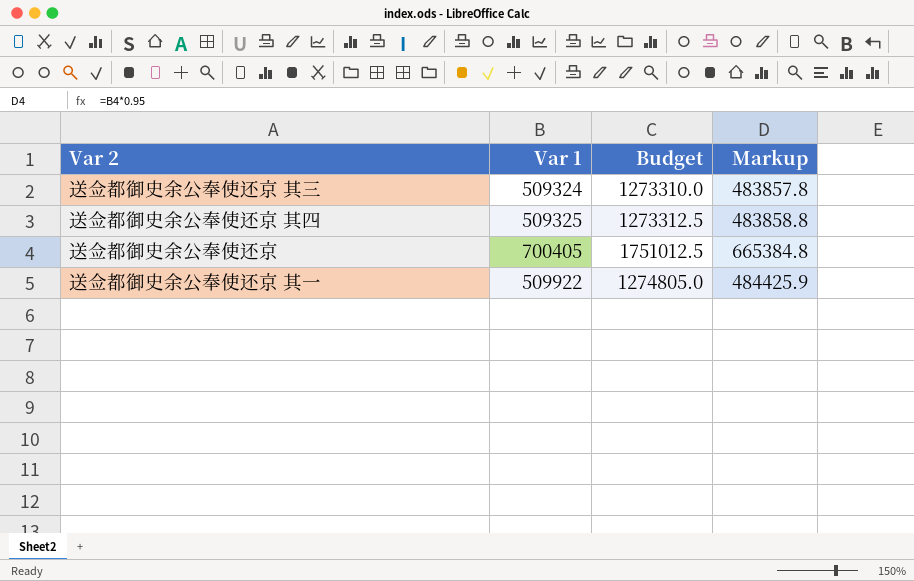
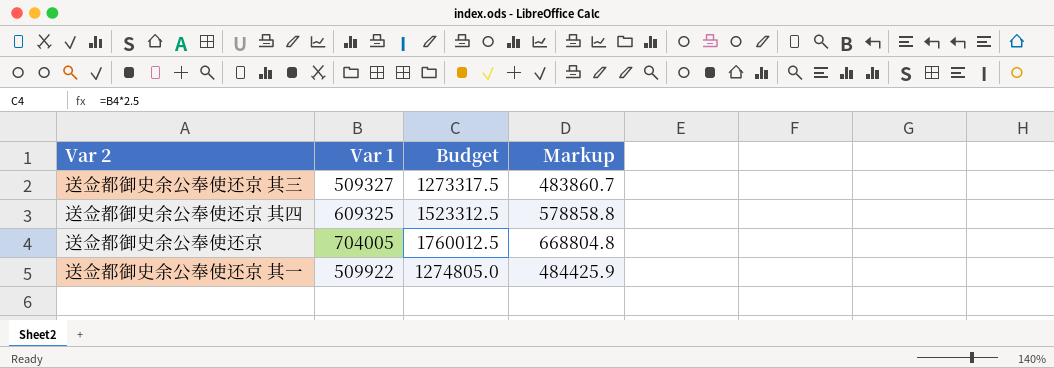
送佥都御史余公奉使还京 其三 | Var 1: 509324 -> 509327
送佥都御史余公奉使还京 其三 | Budget: 1273310.0 -> 1273317.5
送佥都御史余公奉使还京 其三 | Markup: 483857.8 -> 483860.7
送佥都御史余公奉使还京 其四 | Var 1: 509325 -> 609325
送佥都御史余公奉使还京 其四 | Budget: 1273312.5 -> 1523312.5
送佥都御史余公奉使还京 其四 | Markup: 483858.8 -> 578858.8
送佥都御史余公奉使还京 | Var 1: 700405 -> 704005
送佥都御史余公奉使还京 | Budget: 1751012.5 -> 1760012.5
送佥都御史余公奉使还京 | Markup: 665384.8 -> 668804.8

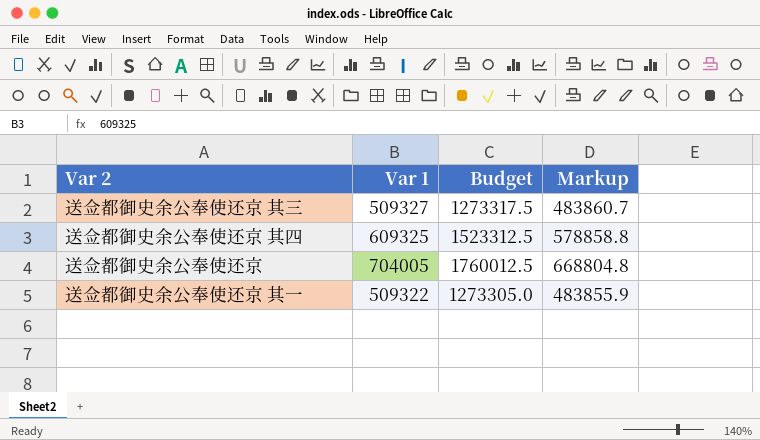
送佥都御史余公奉使还京 其一 | Var 1: 509922 -> 509322
送佥都御史余公奉使还京 其一 | Budget: 1274805.0 -> 1273305.0
送佥都御史余公奉使还京 其一 | Markup: 484425.9 -> 483855.9

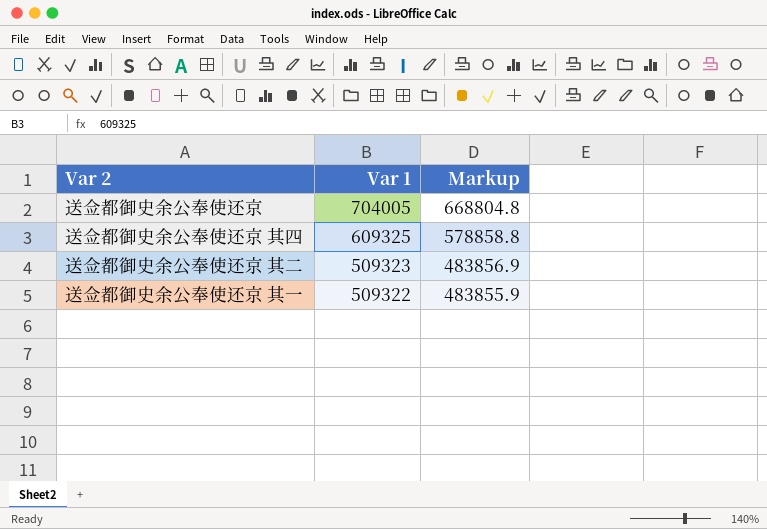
row order: none -> Var 1 descending
column Budget | formula: [Var 1] * 2.5 -> none
row 送佥都御史余公奉使还京 其三: 509327 | 1273317.5 | 483860.7 -> none
row 送佥都御史余公奉使还京 其二: none -> 509323 | 483856.9

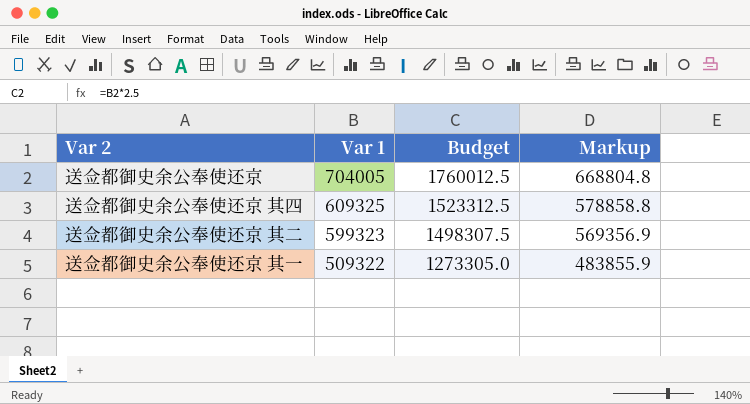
column Budget | formula: none -> [Var 1] * 2.5
送佥都御史余公奉使还京 其二 | Var 1: 509323 -> 599323
送佥都御史余公奉使还京 其二 | Markup: 483856.9 -> 569356.9

